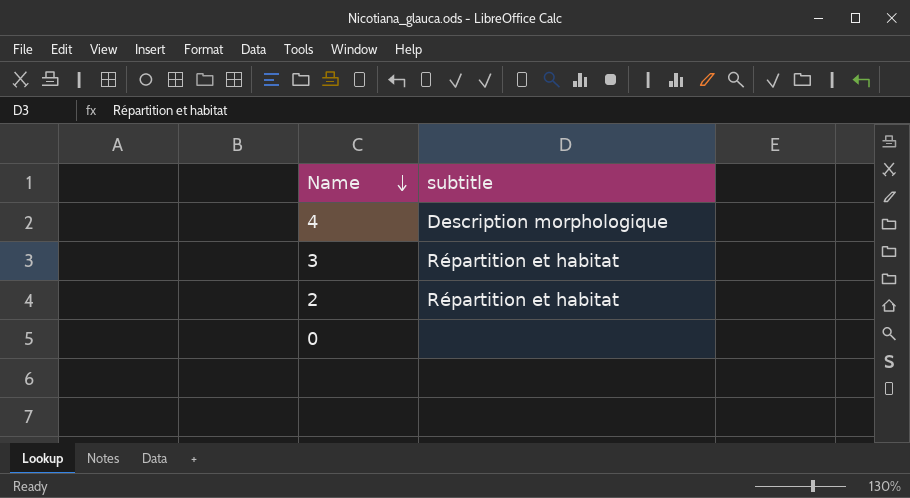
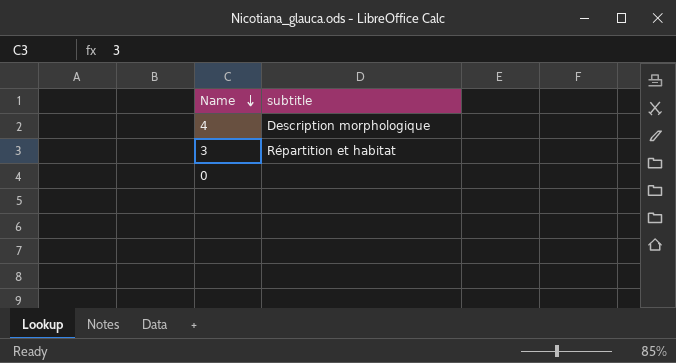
row 2: Répartition et habitat -> none

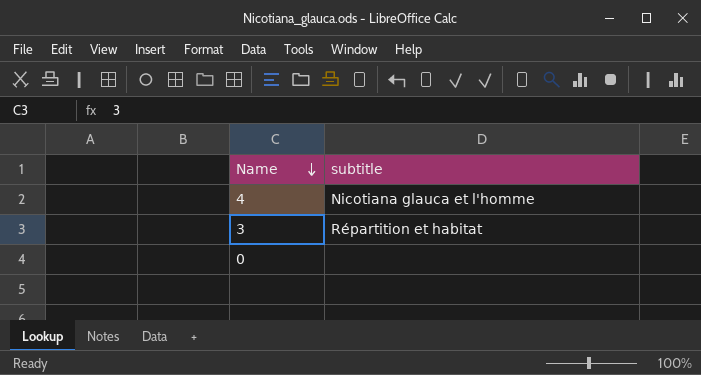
4 | subtitle: Description morphologique -> Nicotiana glauca et l'homme

